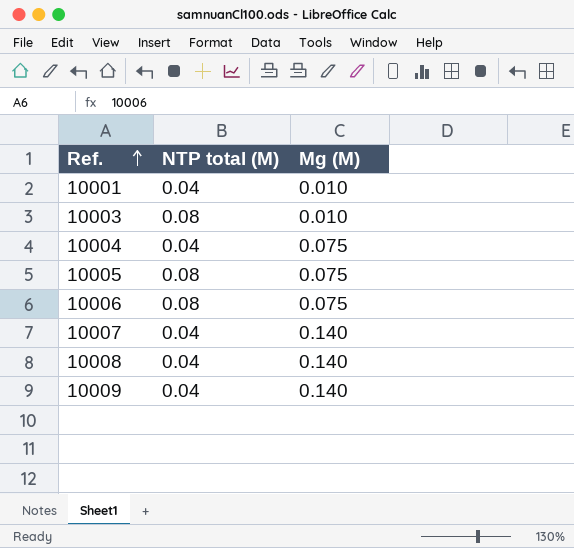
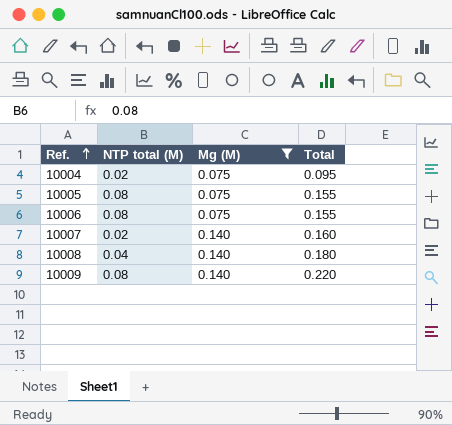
filter: none -> Mg (M) != 0.010
column Total | formula: none -> [NTP total (M)] + [Mg (M)]
10004 | NTP total (M): 0.04 -> 0.02
10007 | NTP total (M): 0.04 -> 0.02
10009 | NTP total (M): 0.04 -> 0.08

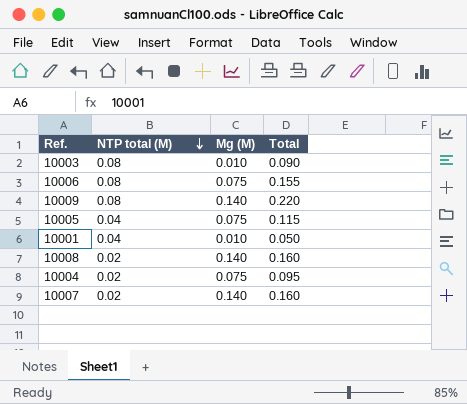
filter: Mg (M) != 0.010 -> none
row order: Ref. ascending -> NTP total (M) descending
10005 | NTP total (M): 0.08 -> 0.04
10005 | Total: 0.155 -> 0.115
10008 | NTP total (M): 0.04 -> 0.02
10008 | Total: 0.180 -> 0.160

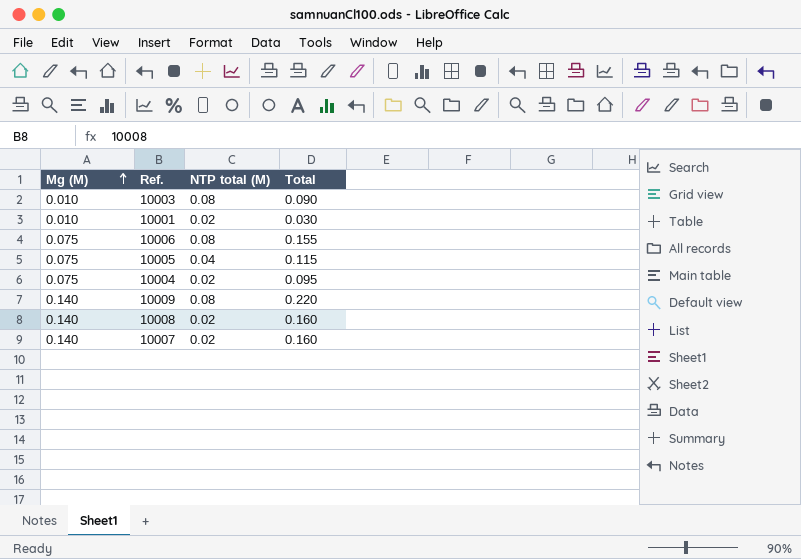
row order: NTP total (M) descending -> Mg (M) ascending
column Mg (M) | position: 3 -> 1
10001 | NTP total (M): 0.04 -> 0.02
10001 | Total: 0.050 -> 0.030

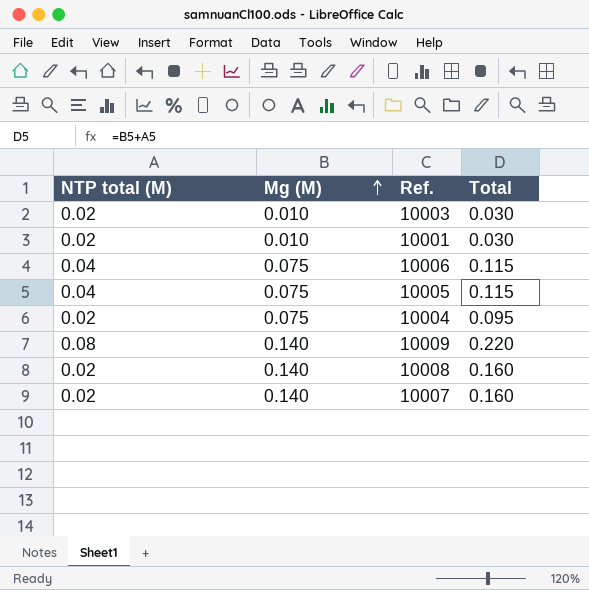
column NTP total (M) | position: 3 -> 1
10003 | NTP total (M): 0.08 -> 0.02
10003 | Total: 0.090 -> 0.030
10006 | NTP total (M): 0.08 -> 0.04
10006 | Total: 0.155 -> 0.115

